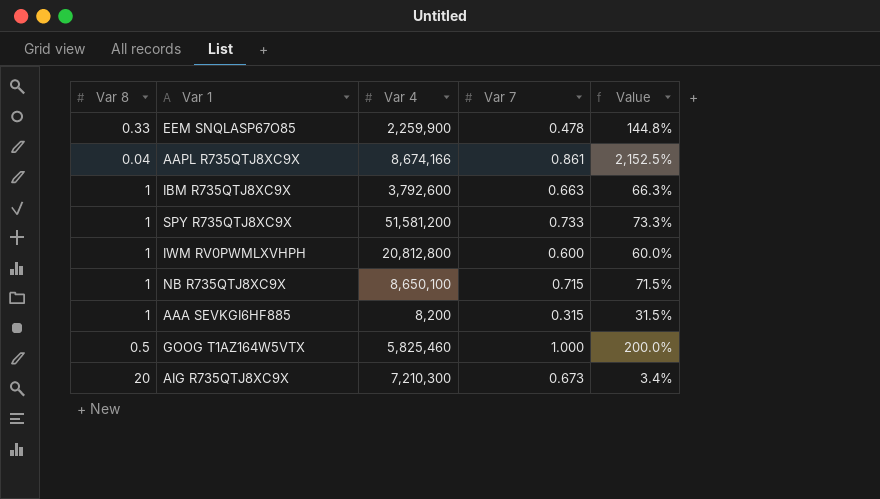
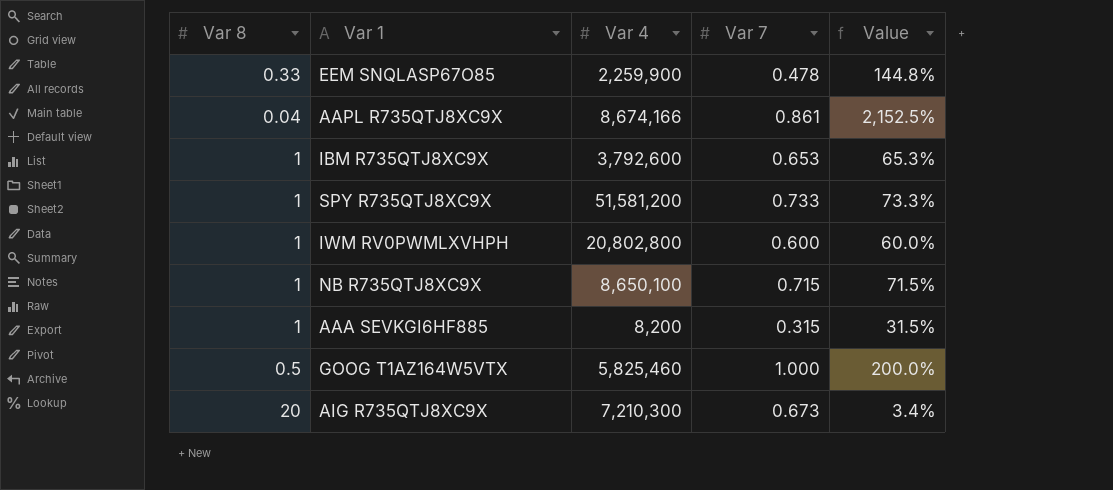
IBM R735QTJ8XC9X | Var 7: 0.663 -> 0.653
IBM R735QTJ8XC9X | Value: 66.3% -> 65.3%
IWM RV0PWMLXVHPH | Var 4: 20,812,800 -> 20,802,800

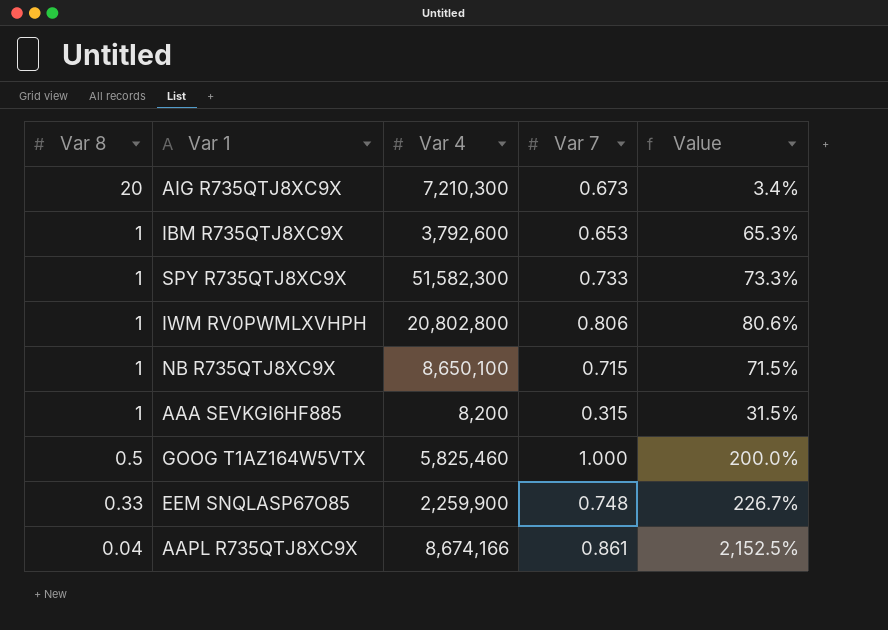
row order: none -> Var 8 descending
SPY R735QTJ8XC9X | Var 4: 51,581,200 -> 51,582,300
IWM RV0PWMLXVHPH | Var 7: 0.600 -> 0.806
IWM RV0PWMLXVHPH | Value: 60.0% -> 80.6%
EEM SNQLASP67O85 | Var 7: 0.478 -> 0.748
EEM SNQLASP67O85 | Value: 144.8% -> 226.7%

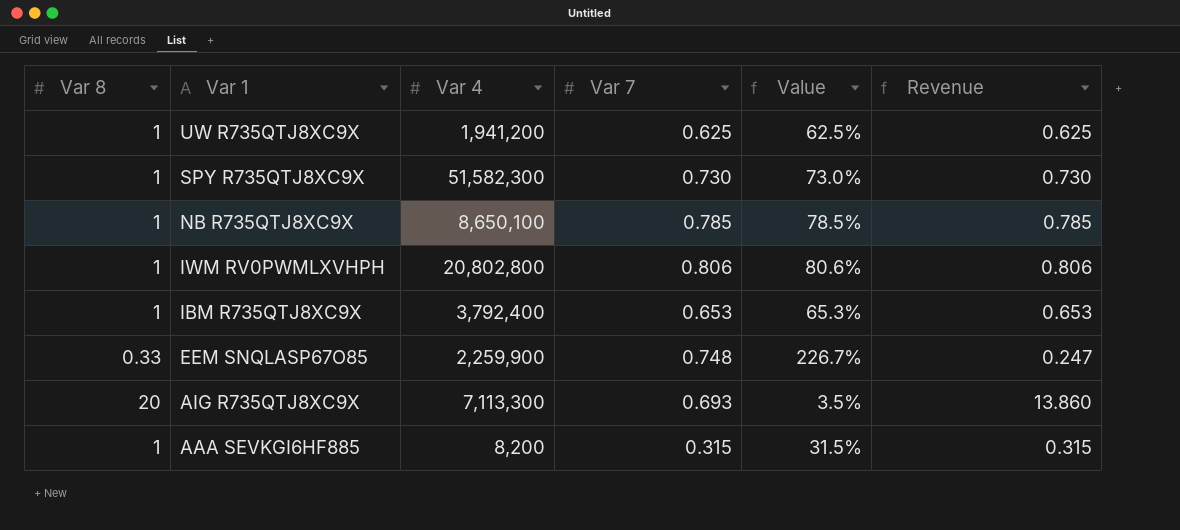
row order: Var 8 descending -> Var 1 descending
column Revenue | formula: none -> [Var 8] * [Var 7]
row GOOG T1AZ164W5VTX: 0.5 | 5,825,460 | 1.000 | 200.0% -> none
row AAPL R735QTJ8XC9X: 0.04 | 8,674,166 | 0.861 | 2,152.5% -> none
row UW R735QTJ8XC9X: none -> 1 | 1,941,200 | 0.625 | 62.5% | 0.625
SPY R735QTJ8XC9X | Var 7: 0.733 -> 0.730
SPY R735QTJ8XC9X | Value: 73.3% -> 73.0%
NB R735QTJ8XC9X | Var 7: 0.715 -> 0.785
NB R735QTJ8XC9X | Value: 71.5% -> 78.5%
IBM R735QTJ8XC9X | Var 4: 3,792,600 -> 3,792,400
AIG R735QTJ8XC9X | Var 4: 7,210,300 -> 7,113,300
AIG R735QTJ8XC9X | Var 7: 0.673 -> 0.693
AIG R735QTJ8XC9X | Value: 3.4% -> 3.5%

